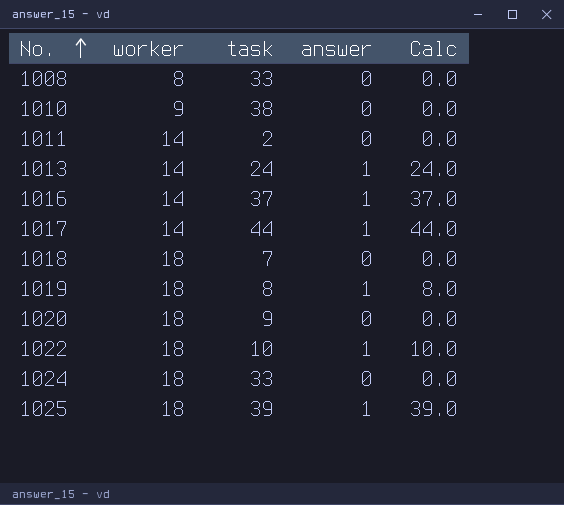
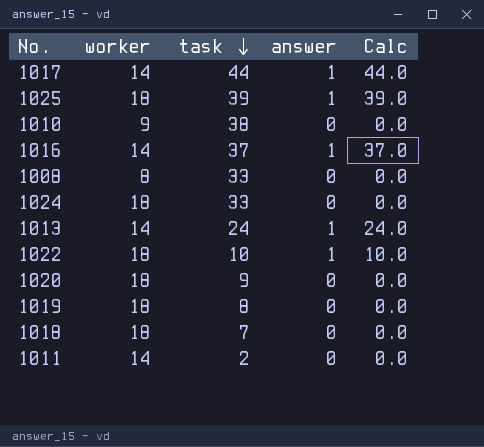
row order: No. ascending -> task descending
1019 | answer: 1 -> 0
1019 | Calc: 8.0 -> 0.0

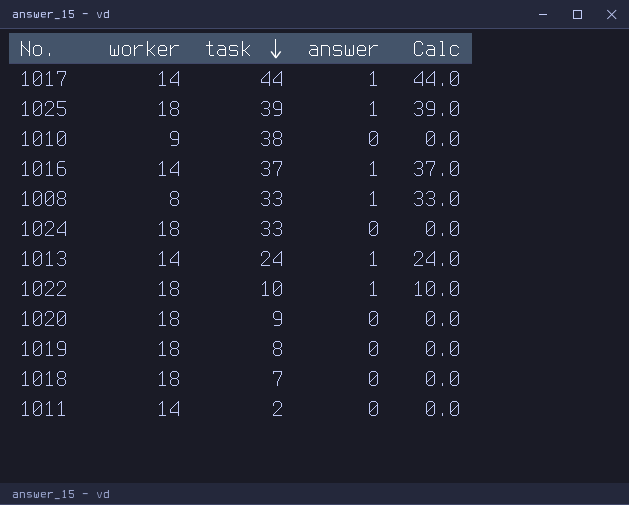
1008 | answer: 0 -> 1
1008 | Calc: 0.0 -> 33.0

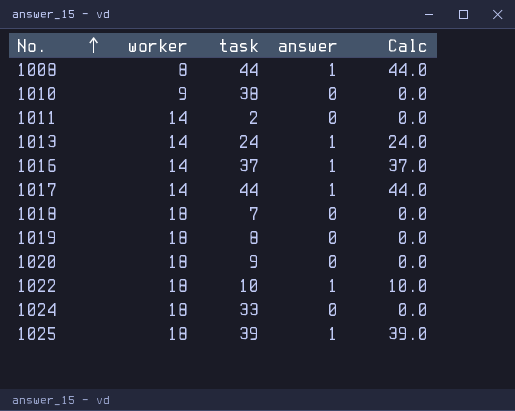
row order: task descending -> No. ascending
1008 | task: 33 -> 44
1008 | Calc: 33.0 -> 44.0

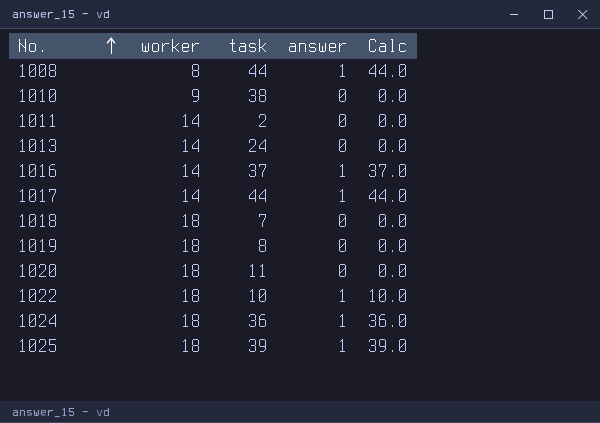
1013 | answer: 1 -> 0
1013 | Calc: 24.0 -> 0.0
1020 | task: 9 -> 11
1024 | task: 33 -> 36
1024 | answer: 0 -> 1
1024 | Calc: 0.0 -> 36.0

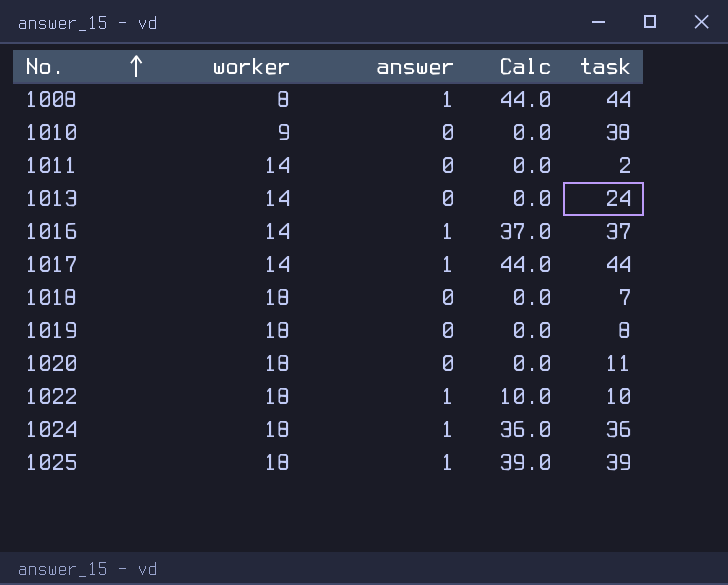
column task | position: 3 -> 5

